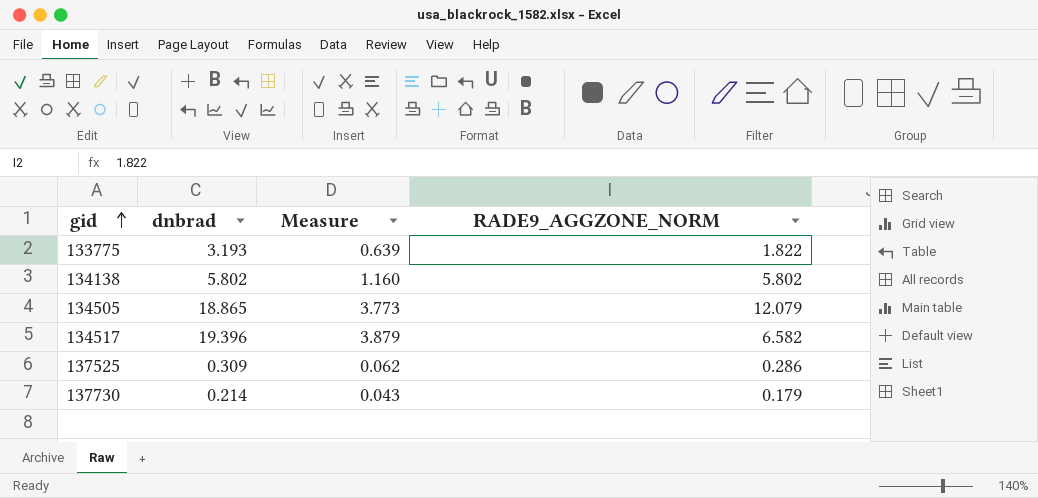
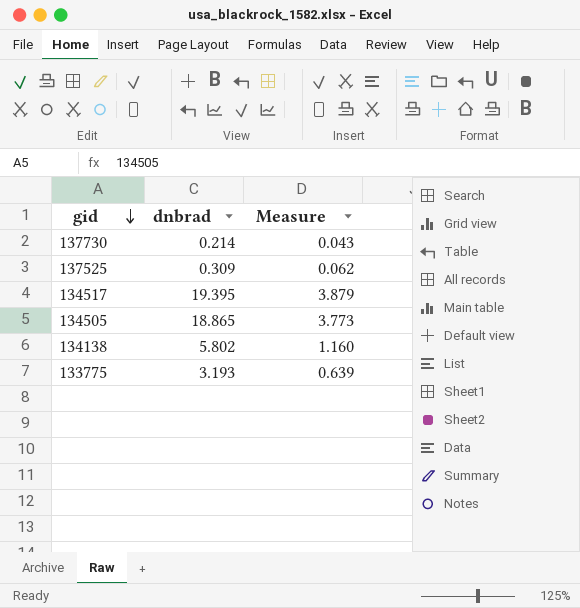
row order: gid ascending -> gid descending
column RADE9_AGGZONE_NORM | position: 4 -> none
134517 | dnbrad: 19.396 -> 19.395

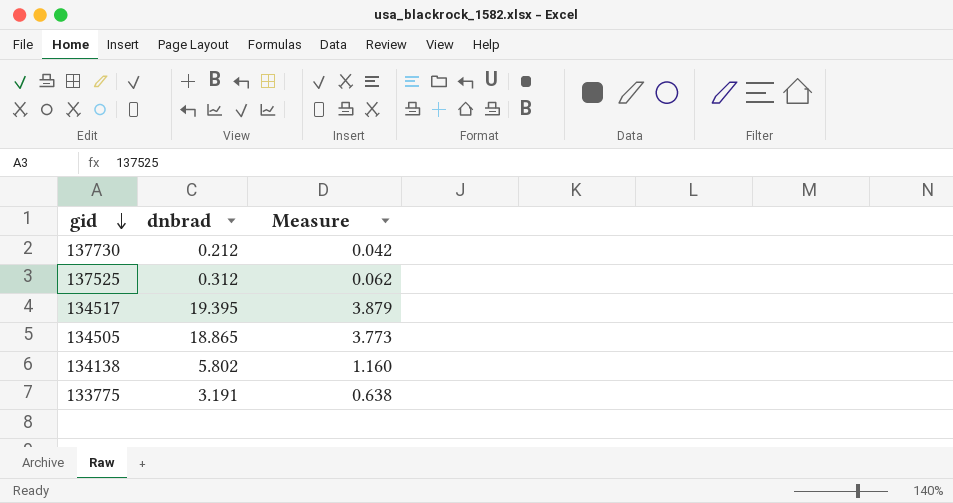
137730 | dnbrad: 0.214 -> 0.212
137730 | Measure: 0.043 -> 0.042
137525 | dnbrad: 0.309 -> 0.312
133775 | dnbrad: 3.193 -> 3.191
133775 | Measure: 0.639 -> 0.638

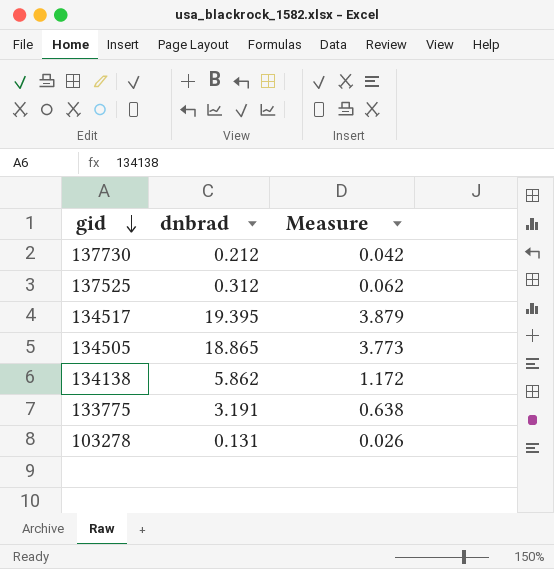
134138 | dnbrad: 5.802 -> 5.862
134138 | Measure: 1.160 -> 1.172
row 103278: none -> 0.131 | 0.026

